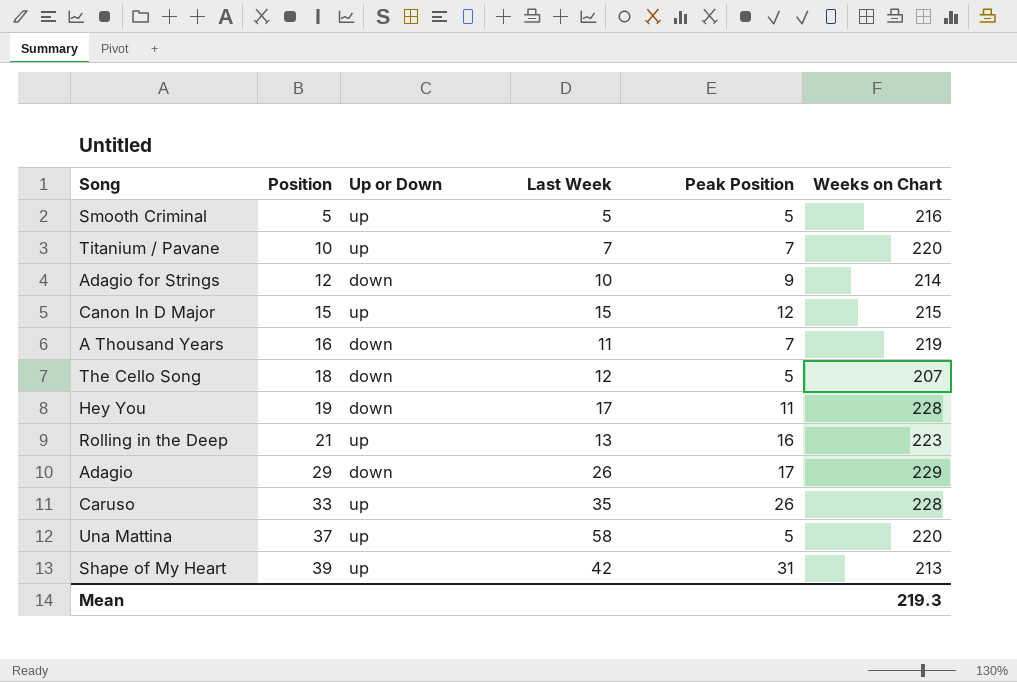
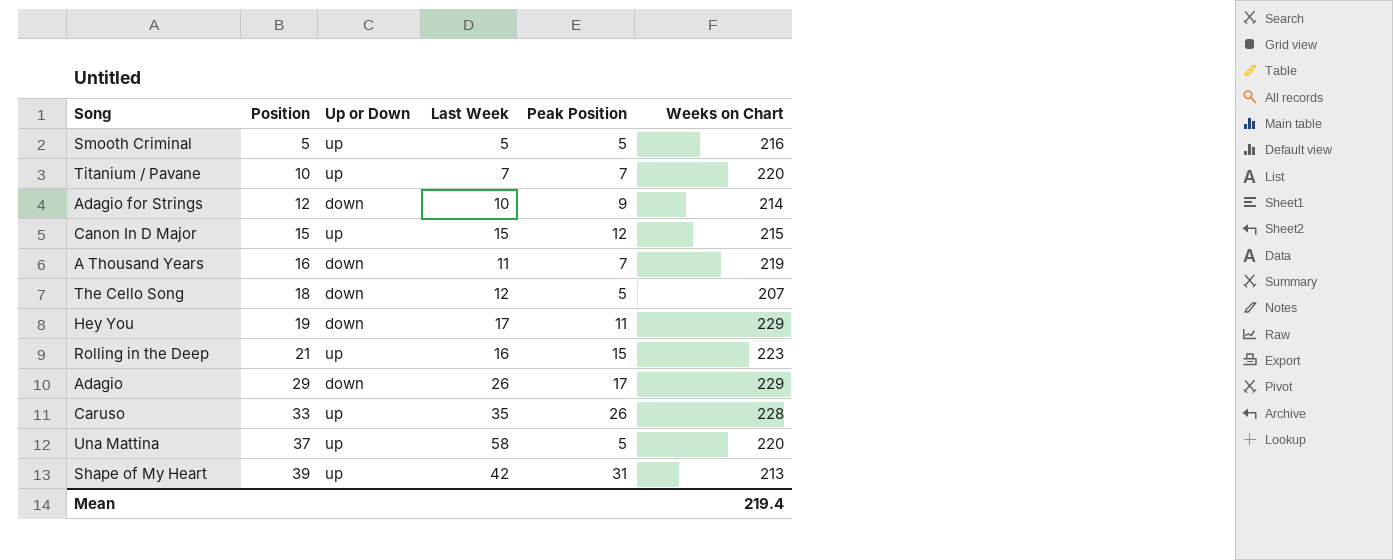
Hey You | Weeks on Chart: 228 -> 229
Rolling in the Deep | Last Week: 13 -> 16
Rolling in the Deep | Peak Position: 16 -> 15
Mean | Weeks on Chart: 219.3 -> 219.4

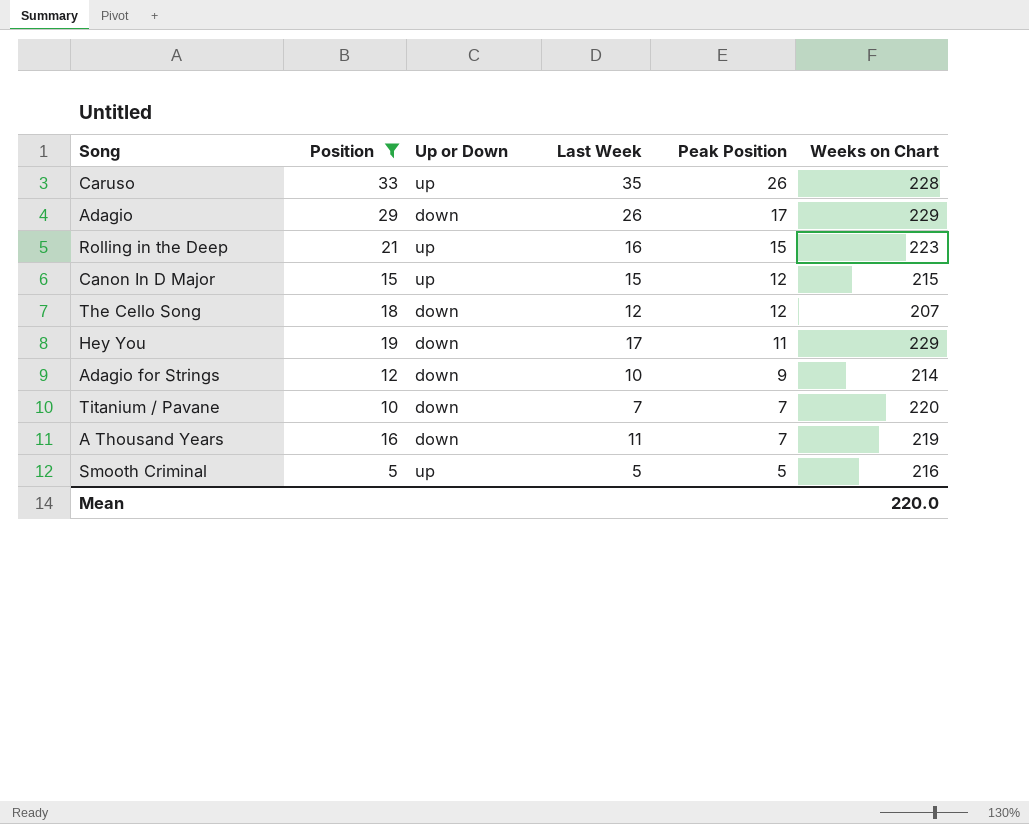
filter: none -> Position <= 33
row order: Position ascending -> Peak Position descending
The Cello Song | Peak Position: 5 -> 12
Titanium / Pavane | Up or Down: up -> down
Mean | Weeks on Chart: 219.4 -> 220.0

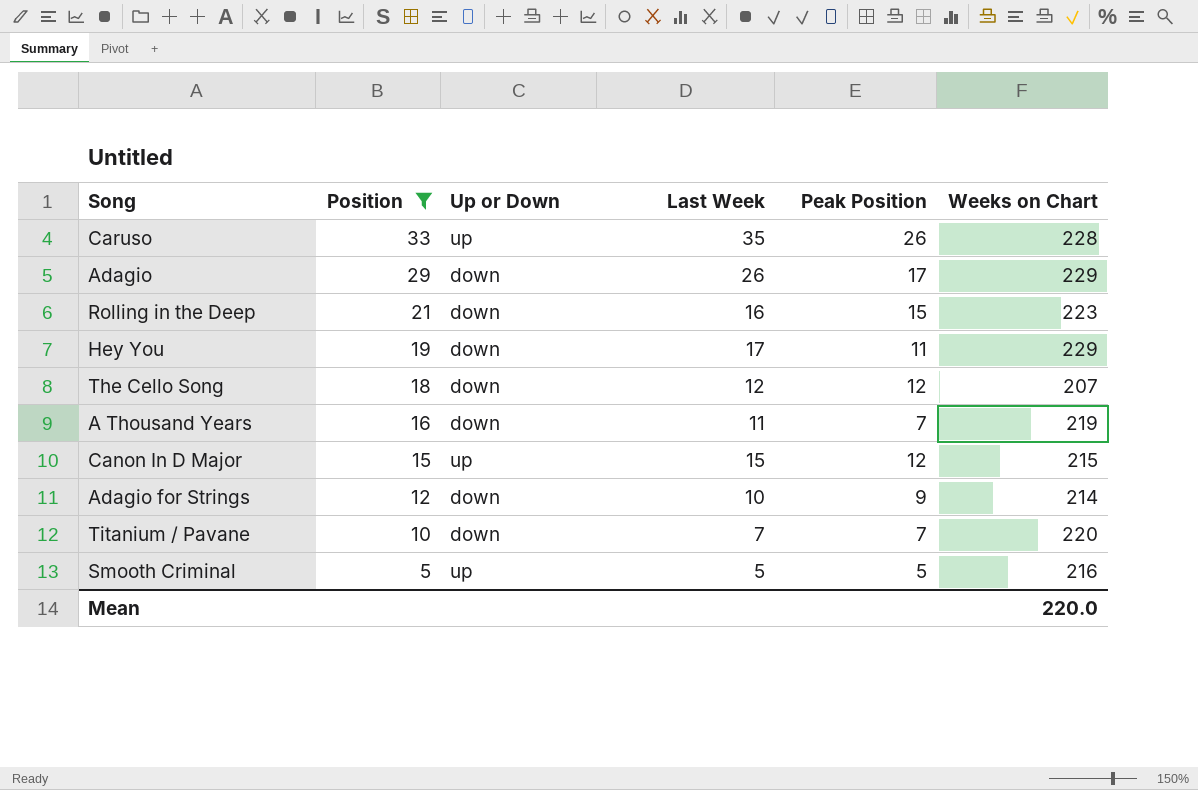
row order: Peak Position descending -> Position descending
Rolling in the Deep | Up or Down: up -> down

